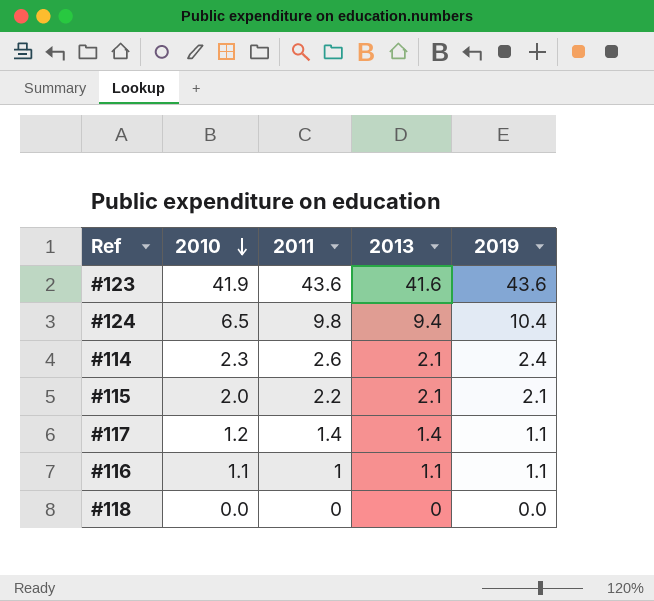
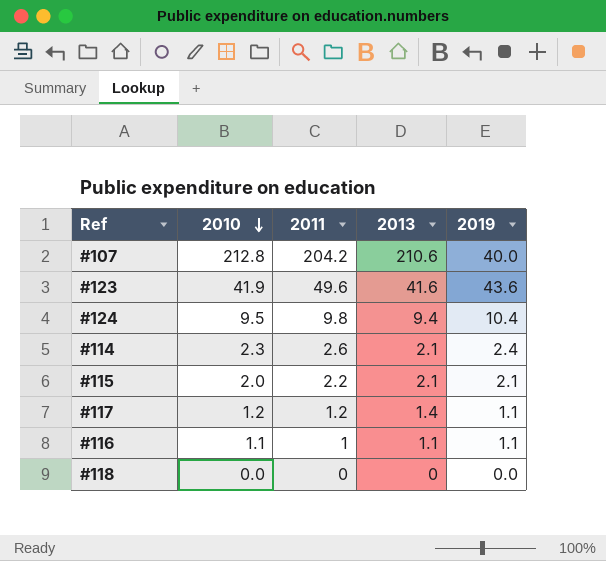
row #107: none -> 212.8 | 204.2 | 210.6 | 40.0
#123 | 2011: 43.6 -> 49.6
#124 | 2010: 6.5 -> 9.5
#117 | 2011: 1.4 -> 1.2

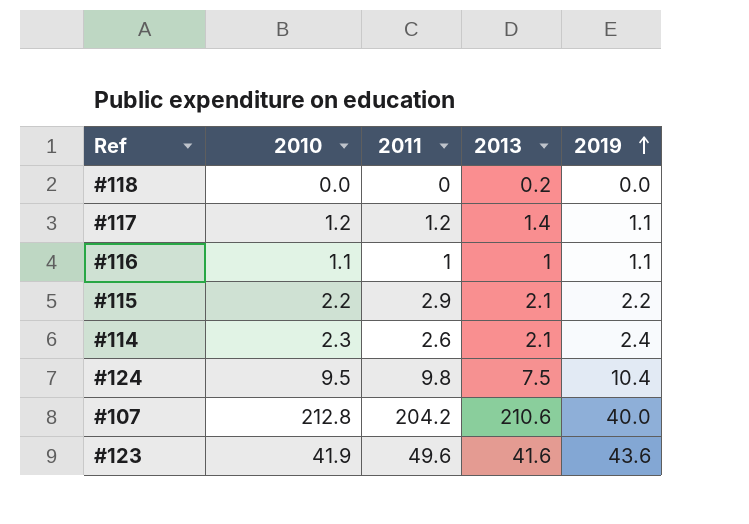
row order: 2010 descending -> 2019 ascending
#118 | 2013: 0 -> 0.2
#116 | 2013: 1.1 -> 1
#115 | 2010: 2.0 -> 2.2
#115 | 2011: 2.2 -> 2.9
#115 | 2019: 2.1 -> 2.2
#124 | 2013: 9.4 -> 7.5

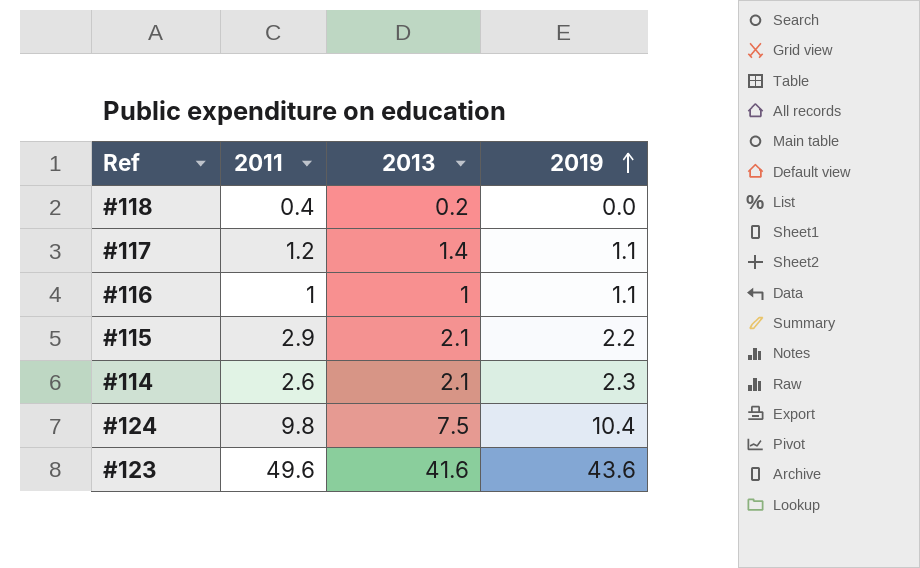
column 2010 | position: 2 -> none
row #107: 212.8 | 204.2 | 210.6 | 40.0 -> none
#118 | 2011: 0 -> 0.4
#114 | 2019: 2.4 -> 2.3

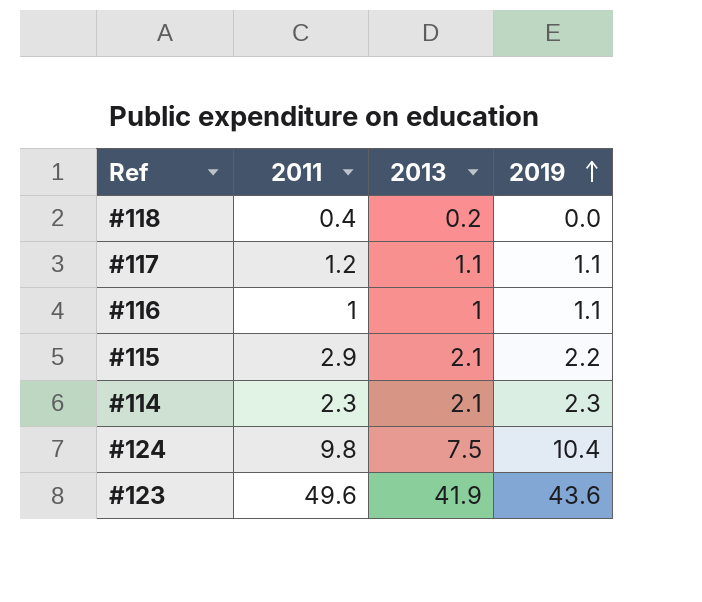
#117 | 2013: 1.4 -> 1.1
#114 | 2011: 2.6 -> 2.3
#123 | 2013: 41.6 -> 41.9

